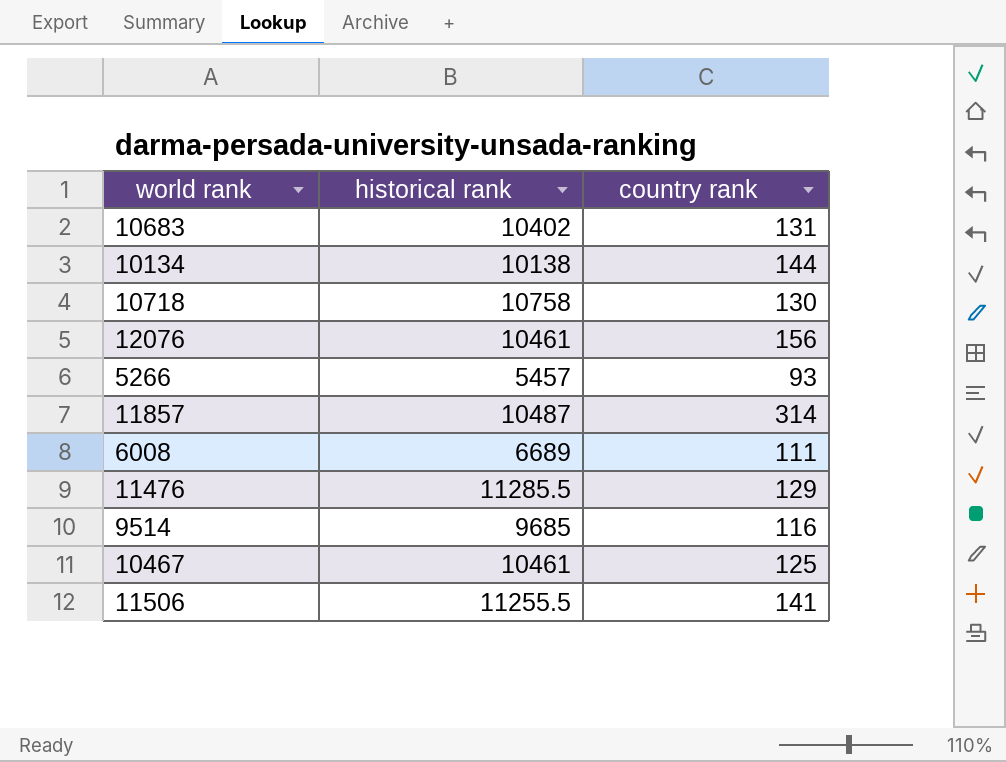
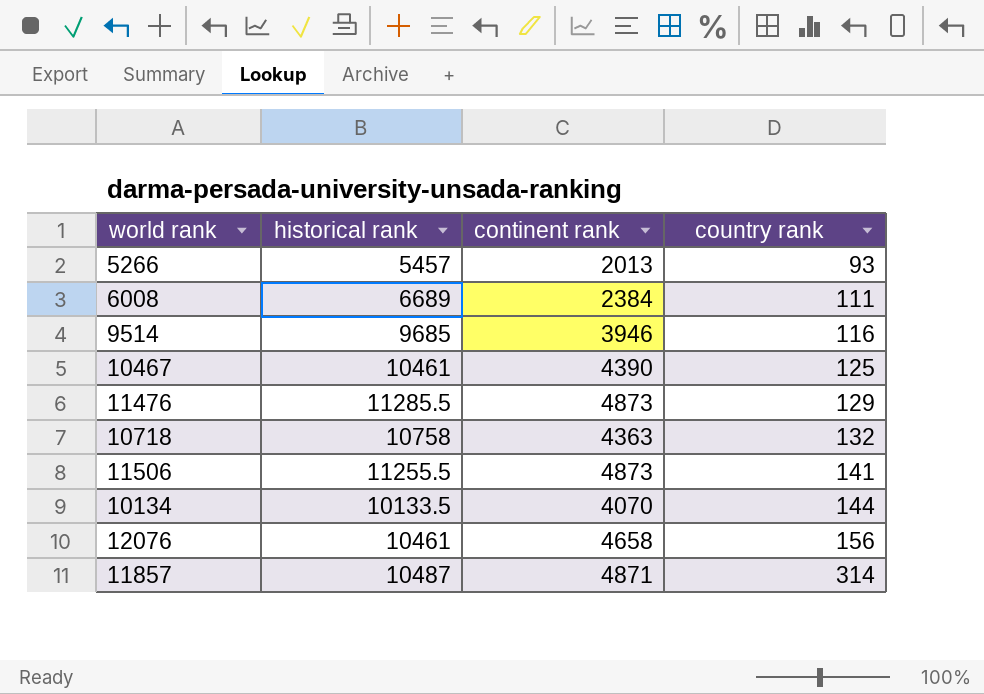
row order: none -> country rank ascending
column continent rank | position: none -> 3
row 10683: 10402 | 131 -> none
10718 | country rank: 130 -> 132
10134 | historical rank: 10138 -> 10133.5

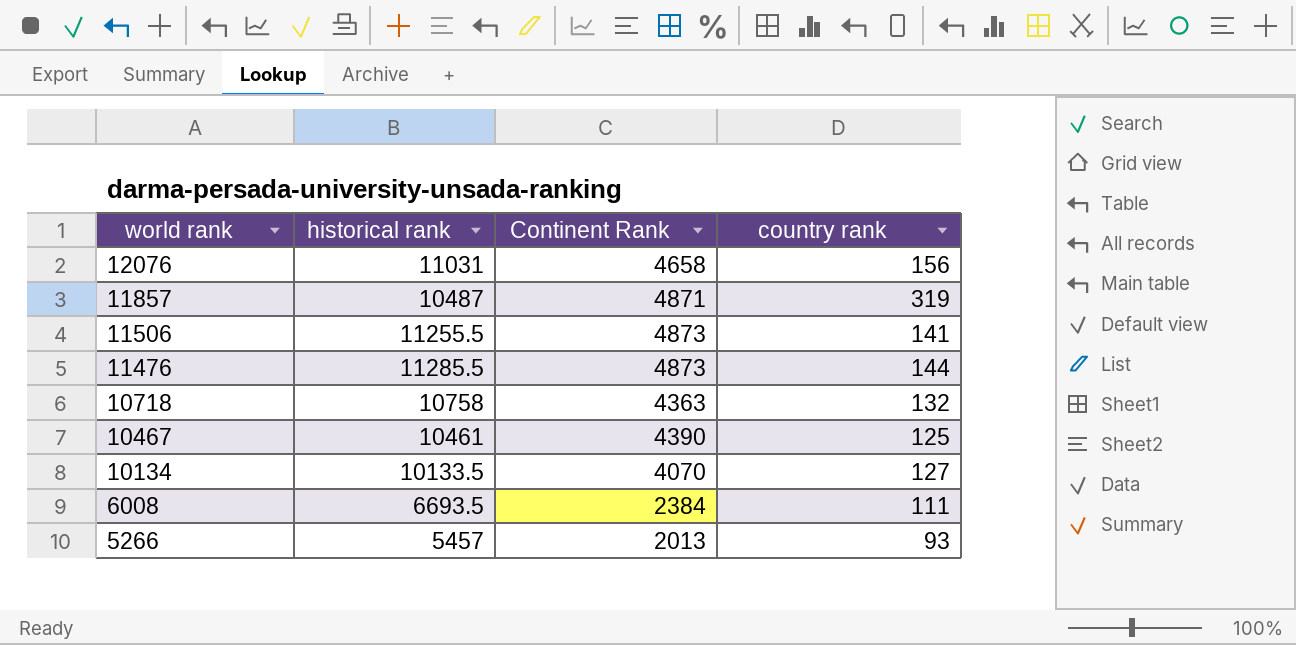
row order: country rank ascending -> world rank descending
column name: continent rank -> Continent Rank
row 9514: 9685 | 3946 | 116 -> none
12076 | historical rank: 10461 -> 11031
11857 | country rank: 314 -> 319
11476 | country rank: 129 -> 144
10134 | country rank: 144 -> 127
6008 | historical rank: 6689 -> 6693.5

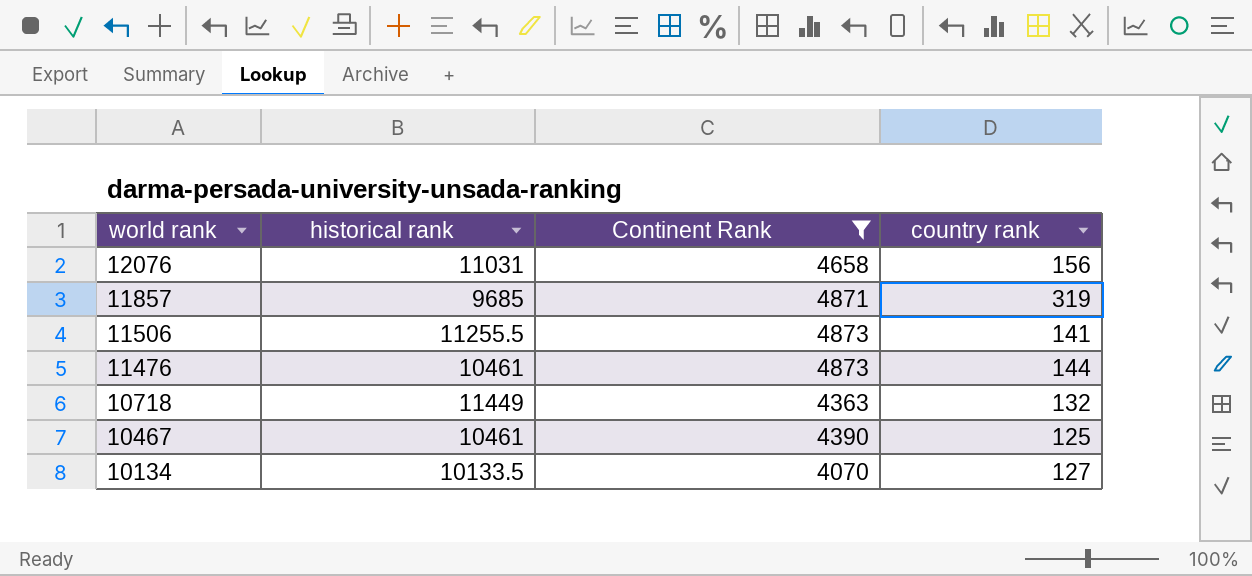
filter: none -> Continent Rank >= 4070
11857 | historical rank: 10487 -> 9685
11476 | historical rank: 11285.5 -> 10461
10718 | historical rank: 10758 -> 11449

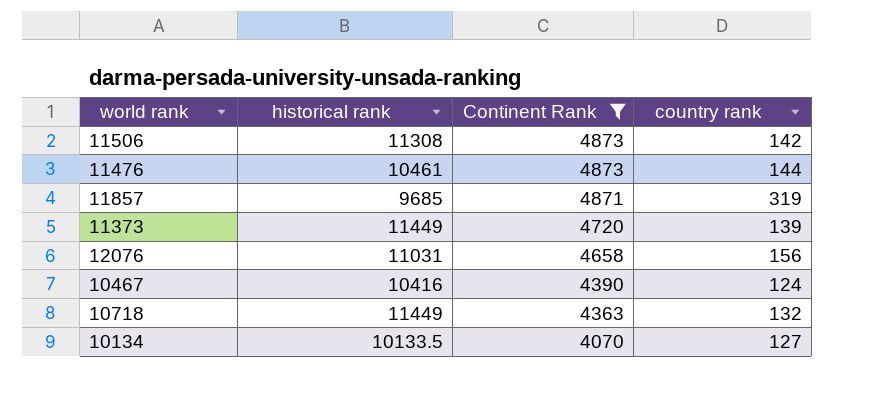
row order: world rank descending -> Continent Rank descending
11506 | historical rank: 11255.5 -> 11308
11506 | country rank: 141 -> 142
row 11373: none -> 11449 | 4720 | 139
10467 | historical rank: 10461 -> 10416
10467 | country rank: 125 -> 124

